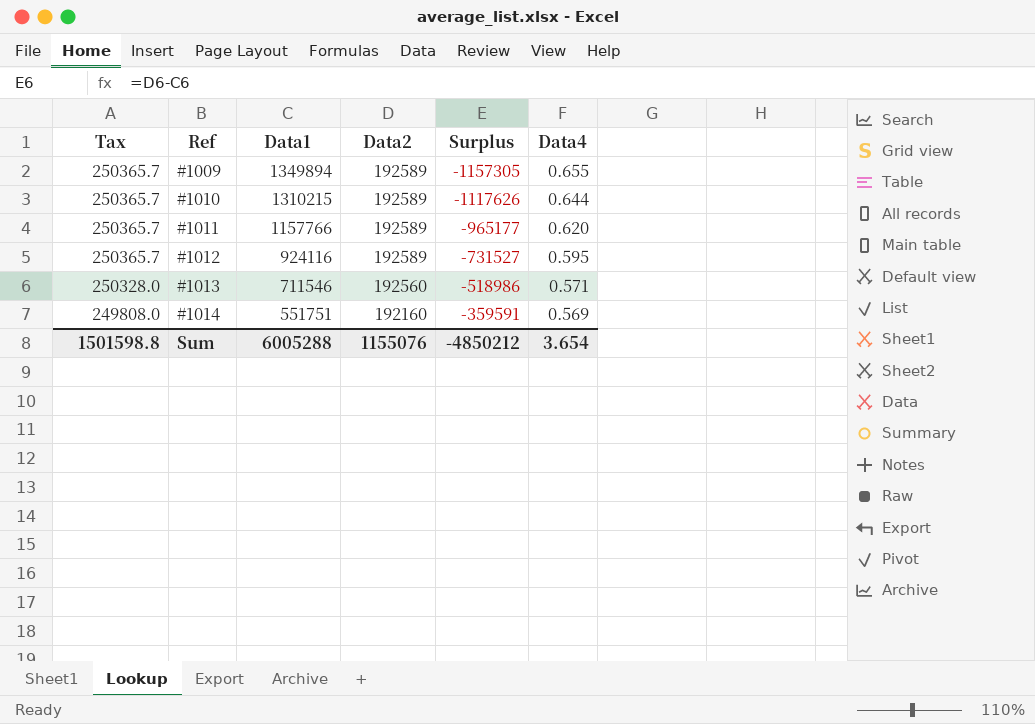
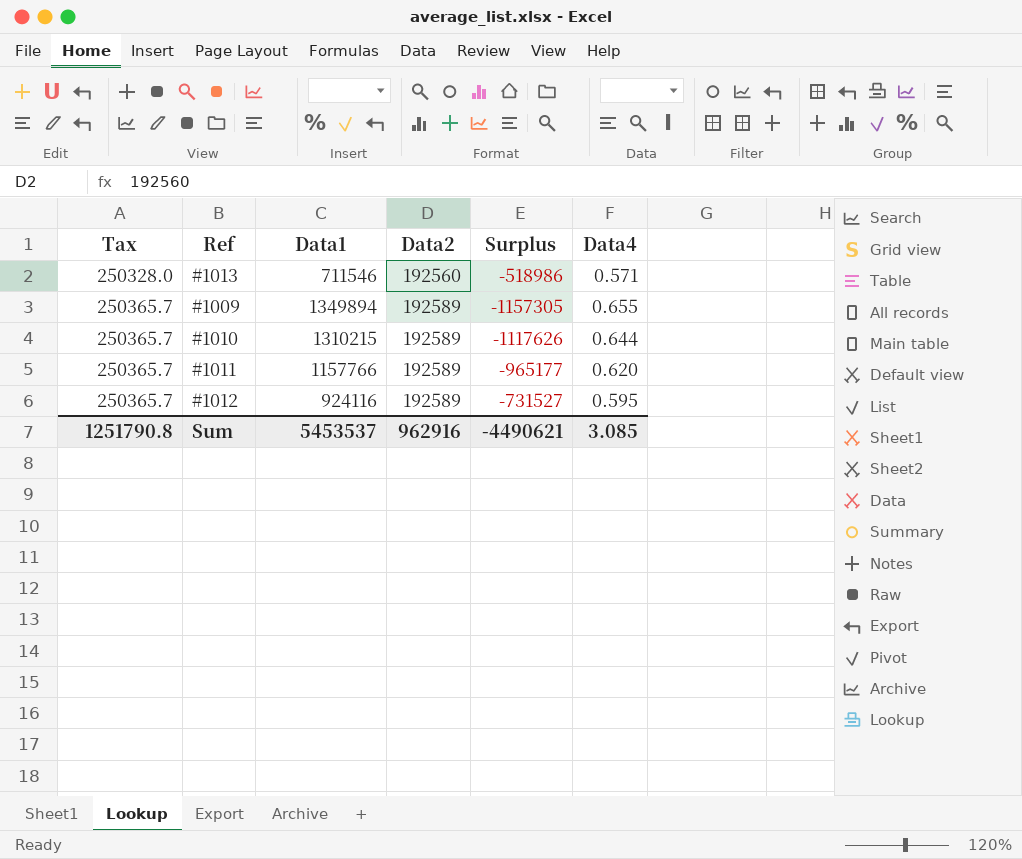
row order: Tax descending -> Tax ascending
row #1014: 249808.0 | 551751 | 192160 | -359591 | 0.569 -> none
Sum | Tax: 1501598.8 -> 1251790.8
Sum | Data1: 6005288 -> 5453537
Sum | Data2: 1155076 -> 962916
Sum | Surplus: -4850212 -> -4490621
Sum | Data4: 3.654 -> 3.085

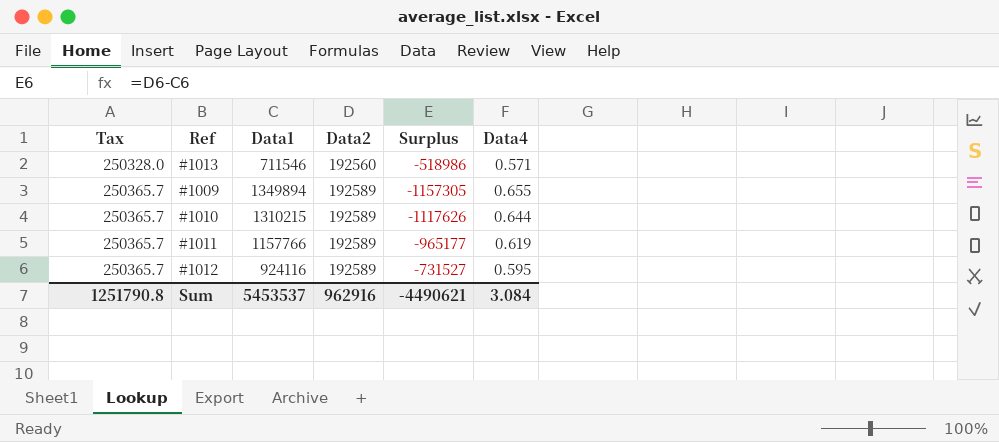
#1011 | Data4: 0.620 -> 0.619
Sum | Data4: 3.085 -> 3.084

